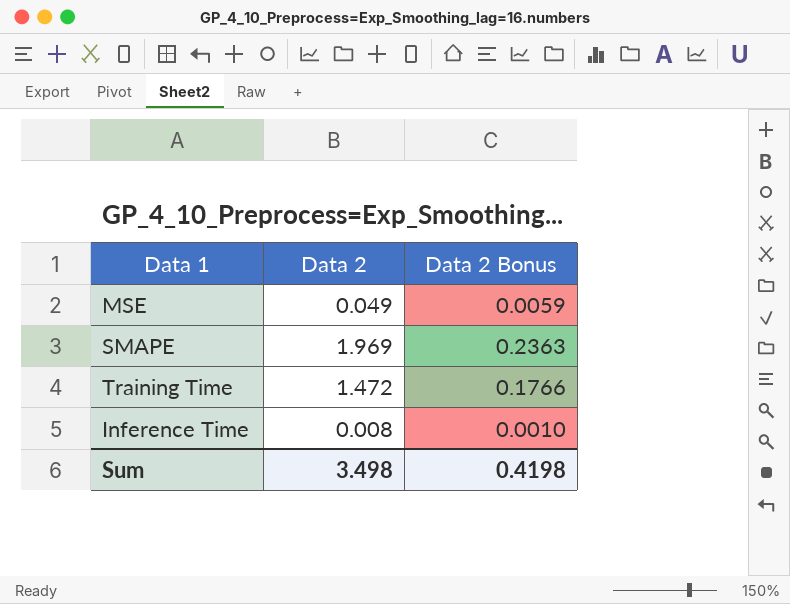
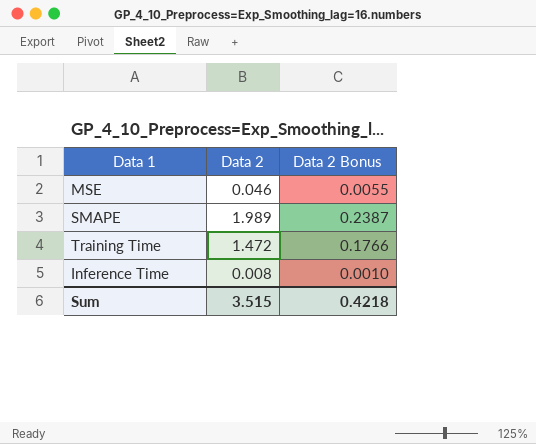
MSE | Data 2: 0.049 -> 0.046
MSE | Data 2 Bonus: 0.0059 -> 0.0055
SMAPE | Data 2: 1.969 -> 1.989
SMAPE | Data 2 Bonus: 0.2363 -> 0.2387
Sum | Data 2: 3.498 -> 3.515
Sum | Data 2 Bonus: 0.4198 -> 0.4218

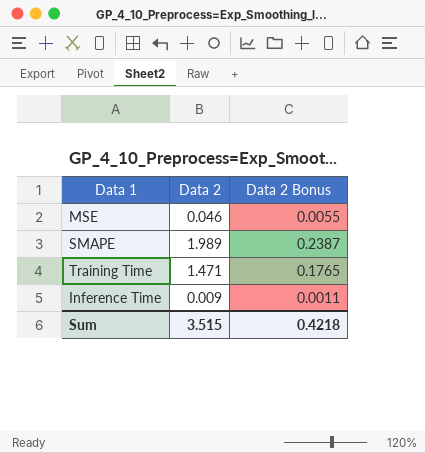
Training Time | Data 2: 1.472 -> 1.471
Training Time | Data 2 Bonus: 0.1766 -> 0.1765
Inference Time | Data 2: 0.008 -> 0.009
Inference Time | Data 2 Bonus: 0.0010 -> 0.0011

